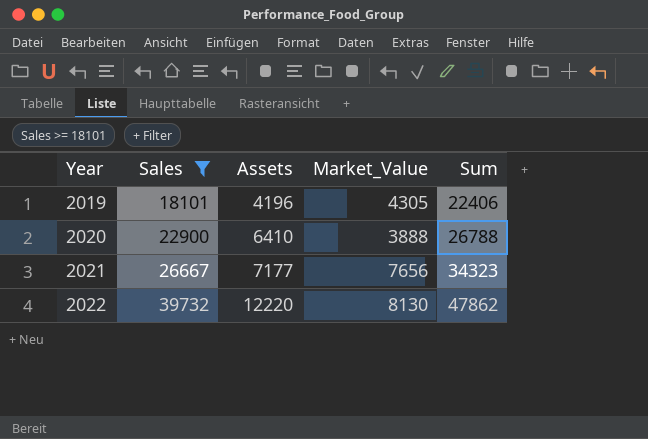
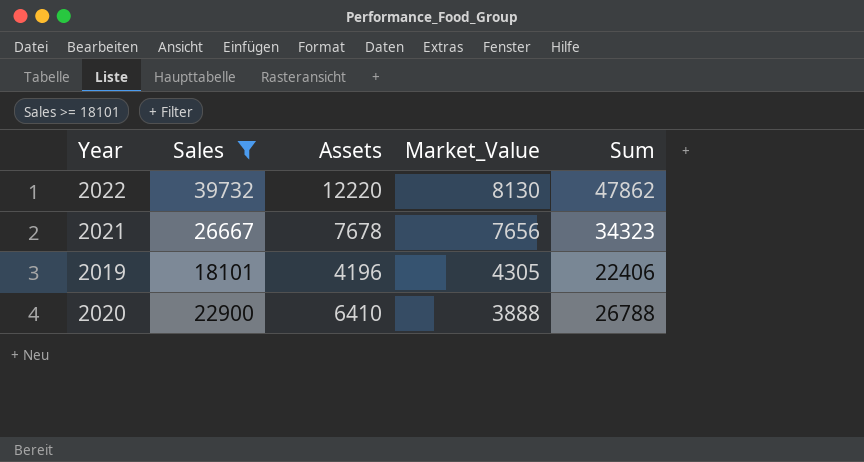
row order: Year ascending -> Market_Value descending
2021 | Assets: 7177 -> 7678

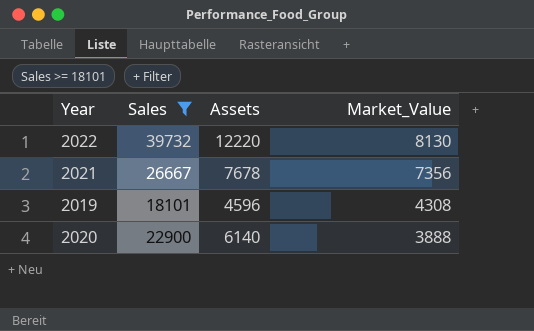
column Sum | formula: [Sales] + [Market_Value] -> none
2021 | Market_Value: 7656 -> 7356
2019 | Assets: 4196 -> 4596
2019 | Market_Value: 4305 -> 4308
2020 | Assets: 6410 -> 6140

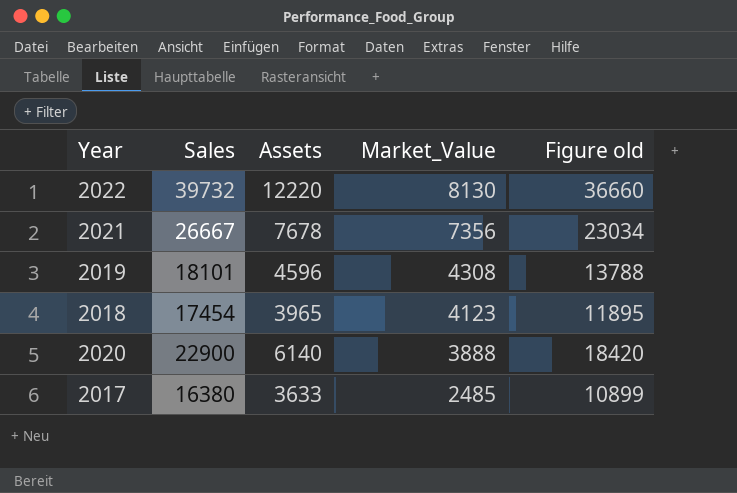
filter: Sales >= 18101 -> none
column Figure old | formula: none -> [Assets] * 3

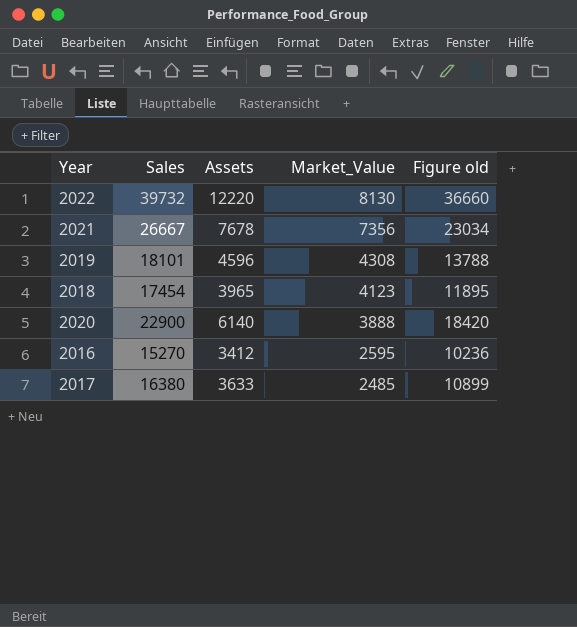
row 2016: none -> 15270 | 3412 | 2595 | 10236

